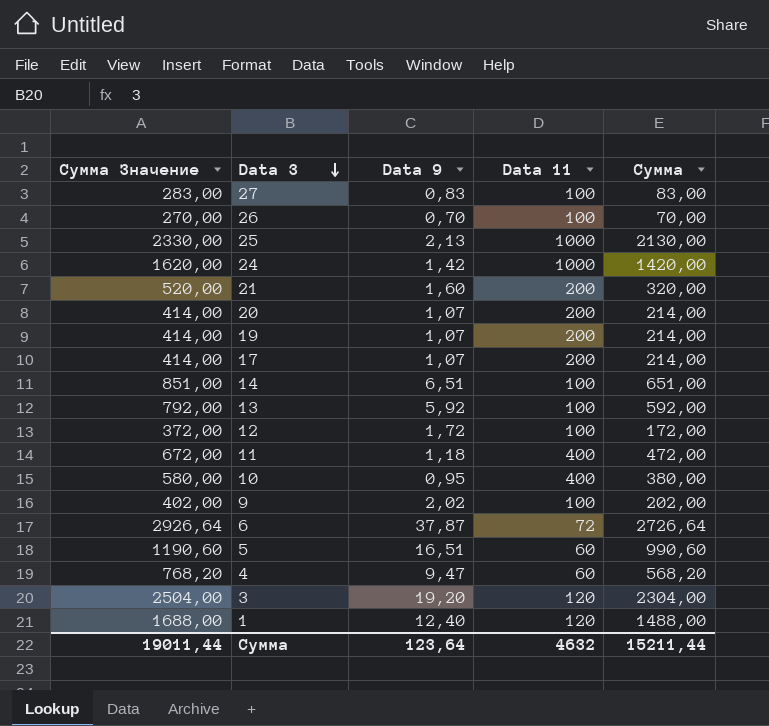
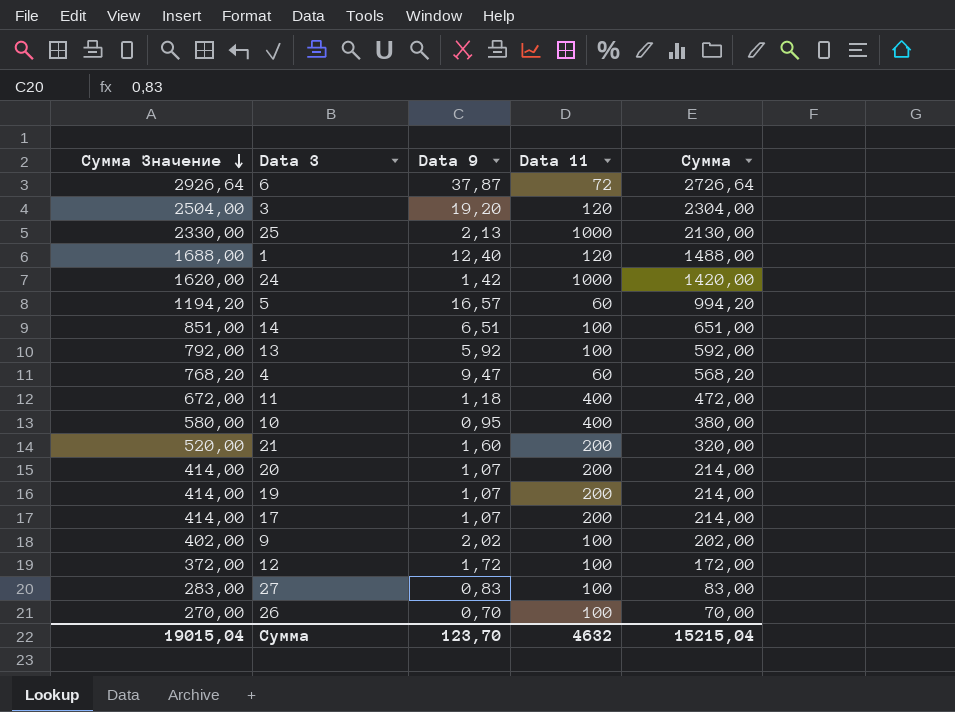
row order: Data 3 descending -> Сумма Значение descending
5 | Сумма Значение: 1190,60 -> 1194,20
5 | Data 9: 16,51 -> 16,57
5 | Сумма: 990,60 -> 994,20
Сумма | Сумма Значение: 19011,44 -> 19015,04
Сумма | Data 9: 123,64 -> 123,70
Сумма | Сумма: 15211,44 -> 15215,04

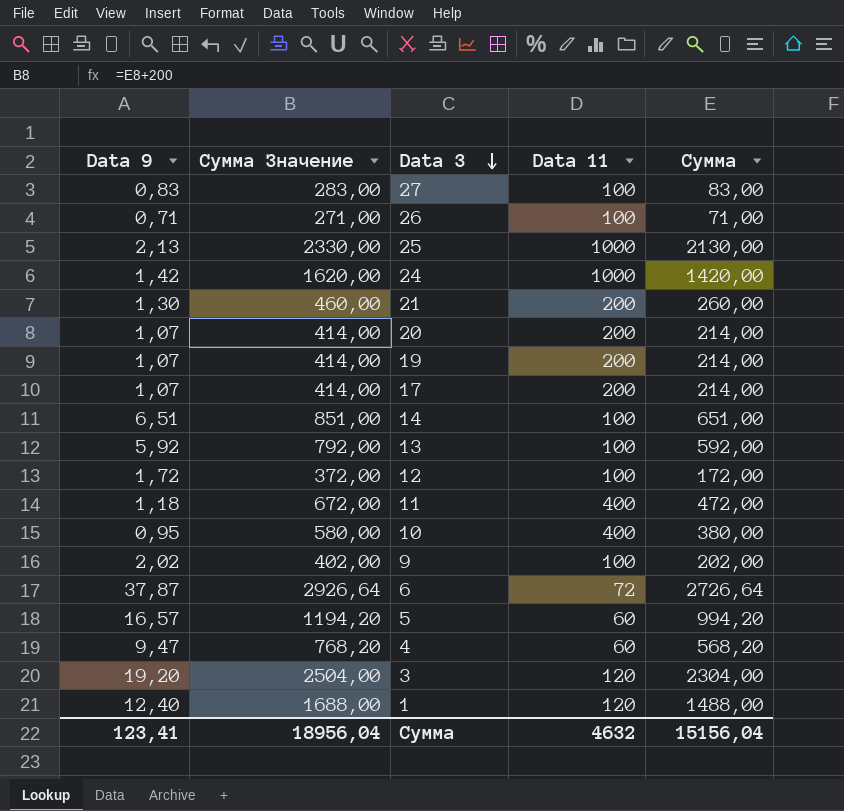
row order: Сумма Значение descending -> Data 3 descending
column Data 9 | position: 3 -> 1
26 | Data 9: 0,70 -> 0,71
26 | Сумма Значение: 270,00 -> 271,00
26 | Сумма: 70,00 -> 71,00
21 | Data 9: 1,60 -> 1,30
21 | Сумма Значение: 520,00 -> 460,00
21 | Сумма: 320,00 -> 260,00
Сумма | Data 9: 123,70 -> 123,41
Сумма | Сумма Значение: 19015,04 -> 18956,04
Сумма | Сумма: 15215,04 -> 15156,04

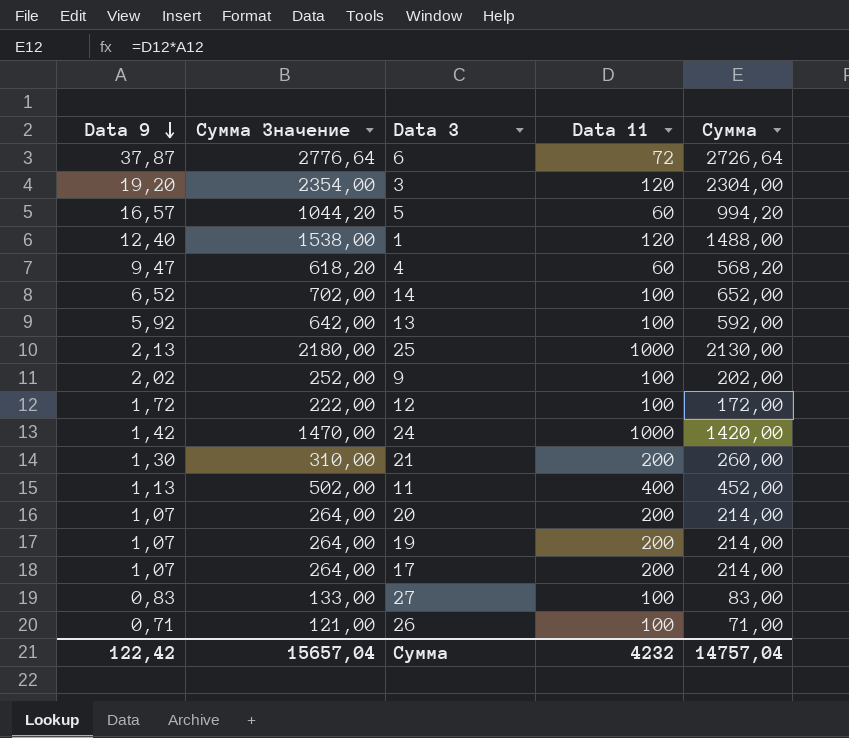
row order: Data 3 descending -> Data 9 descending
column Сумма Значение | formula: [Сумма] + 200 -> [Сумма] + 50
row 10: 0,95 | 580,00 | 400 | 380,00 -> none
14 | Data 9: 6,51 -> 6,52
14 | Сумма: 651,00 -> 652,00
11 | Data 9: 1,18 -> 1,13
11 | Сумма: 472,00 -> 452,00
Сумма | Data 9: 123,41 -> 122,42
Сумма | Сумма Значение: 18956,04 -> 15657,04
Сумма | Data 11: 4632 -> 4232
Сумма | Сумма: 15156,04 -> 14757,04

